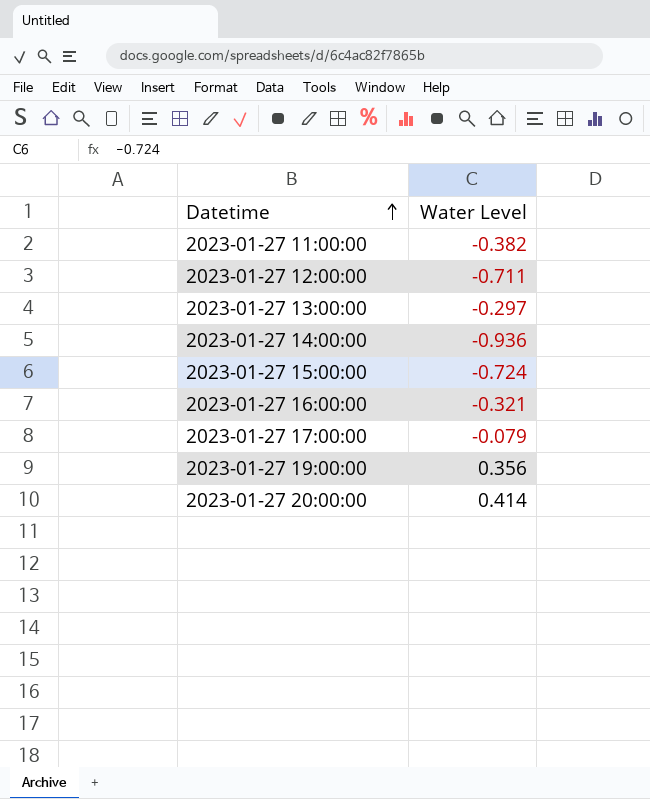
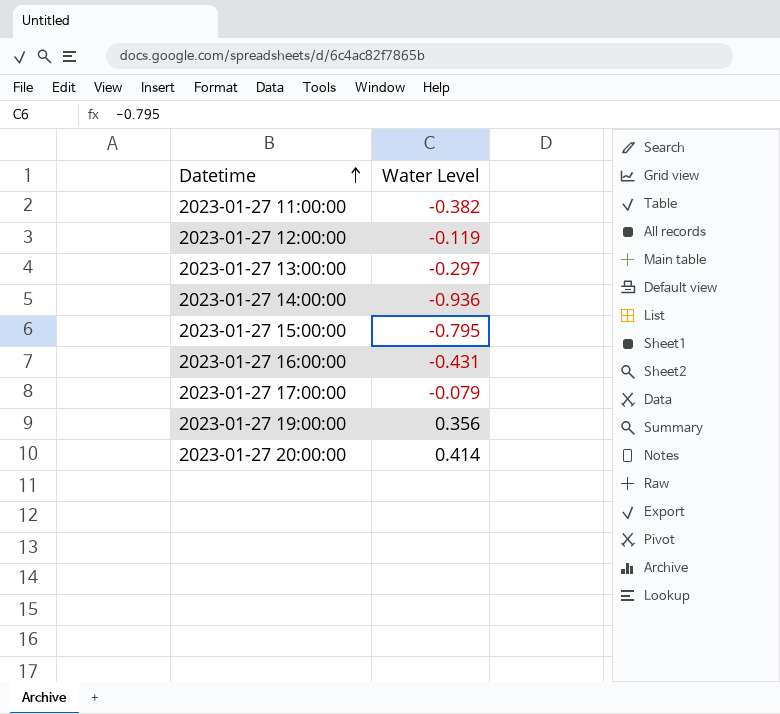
2023-01-27 12:00:00 | Water Level: -0.711 -> -0.119
2023-01-27 15:00:00 | Water Level: -0.724 -> -0.795
2023-01-27 16:00:00 | Water Level: -0.321 -> -0.431

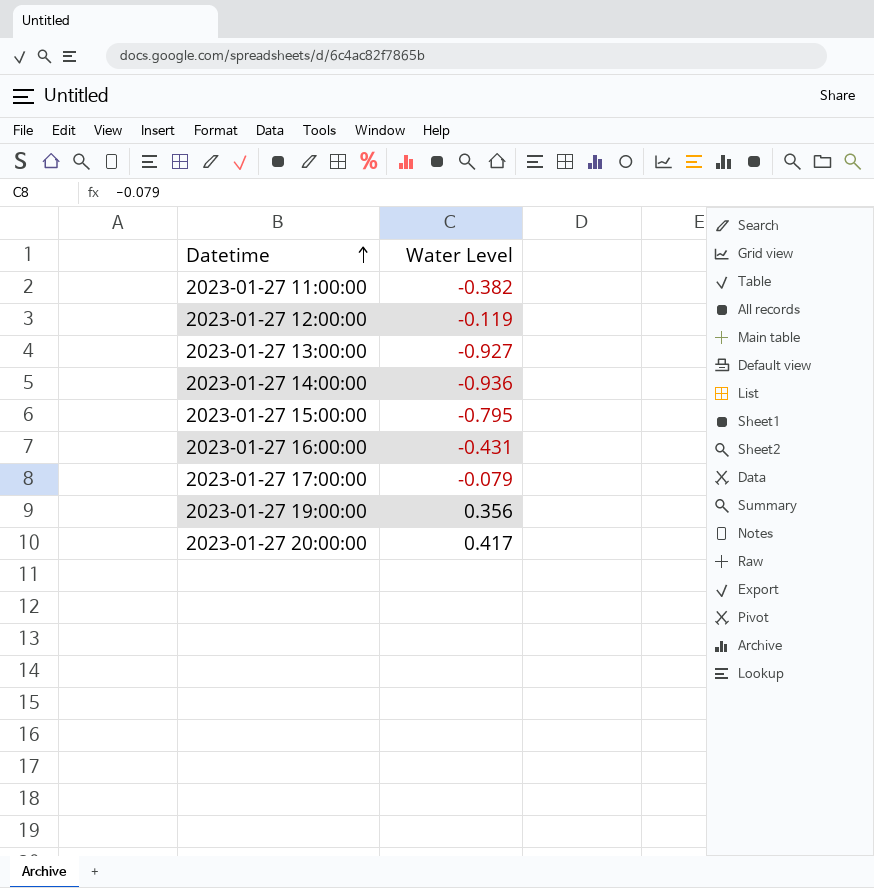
2023-01-27 13:00:00 | Water Level: -0.297 -> -0.927
2023-01-27 20:00:00 | Water Level: 0.414 -> 0.417

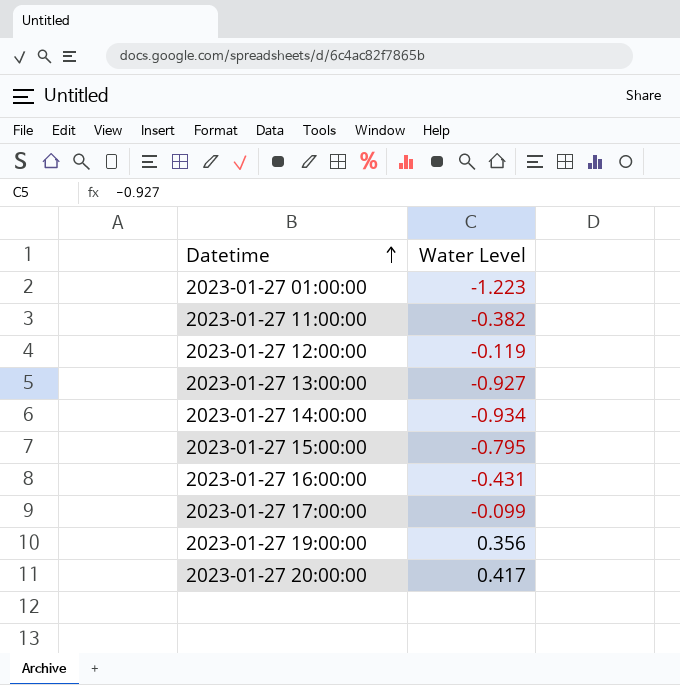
row 2023-01-27 01:00:00: none -> -1.223
2023-01-27 14:00:00 | Water Level: -0.936 -> -0.934
2023-01-27 17:00:00 | Water Level: -0.079 -> -0.099

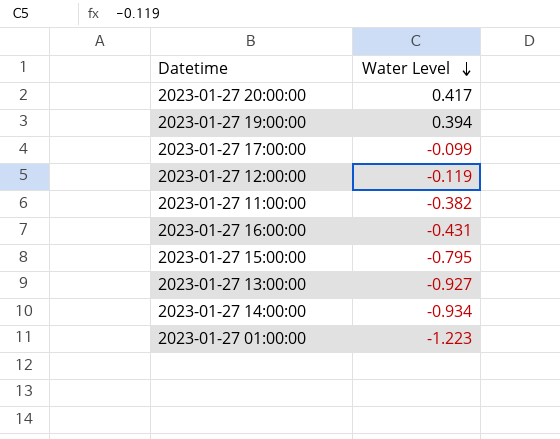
row order: Datetime ascending -> Water Level descending
2023-01-27 19:00:00 | Water Level: 0.356 -> 0.394

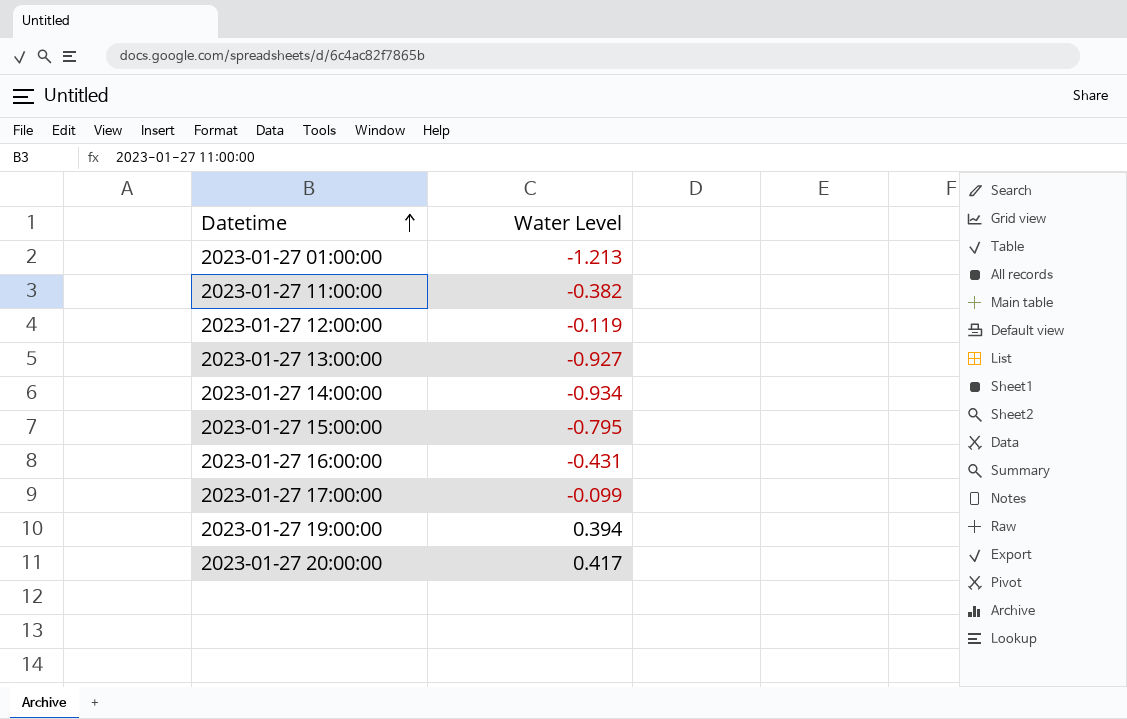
row order: Water Level descending -> Datetime ascending
2023-01-27 01:00:00 | Water Level: -1.223 -> -1.213

